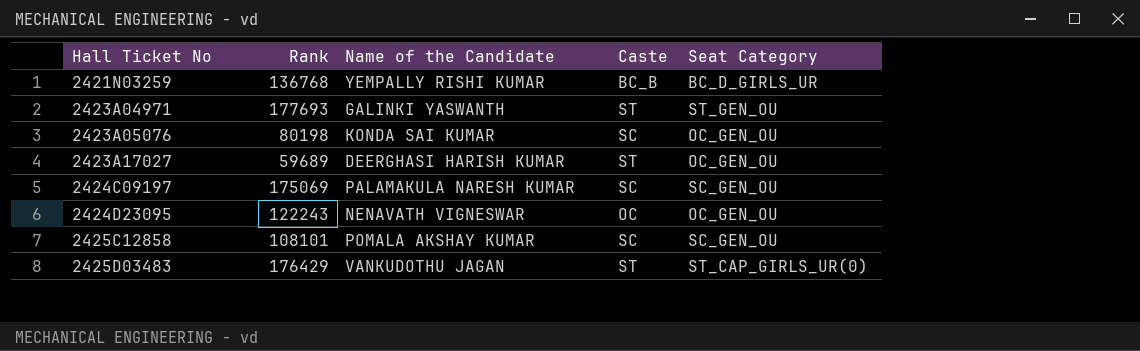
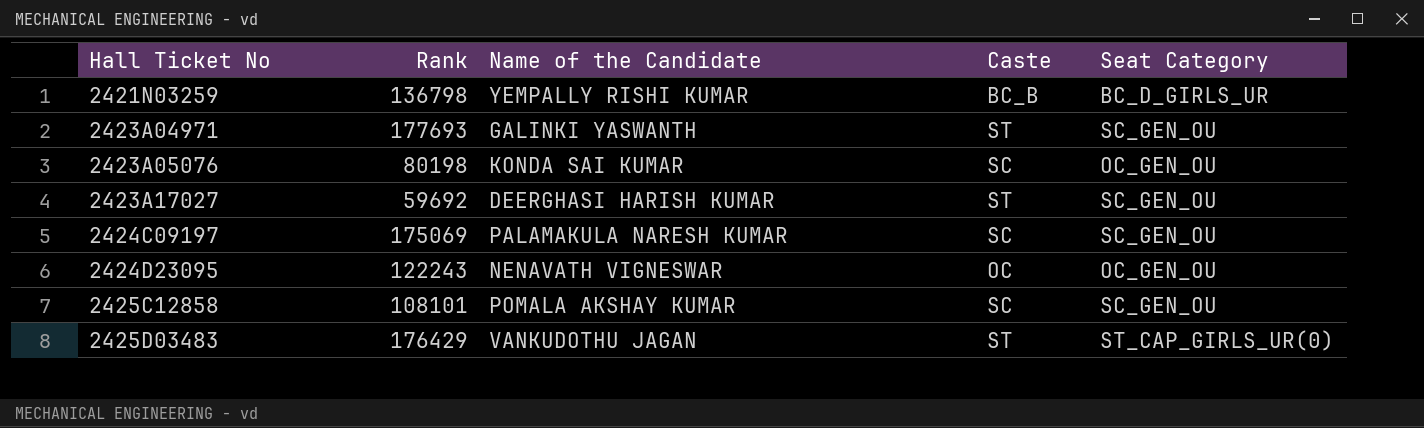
2421N03259 | Rank: 136768 -> 136798
2423A04971 | Seat Category: ST_GEN_OU -> SC_GEN_OU
2423A17027 | Rank: 59689 -> 59692
2423A17027 | Seat Category: OC_GEN_OU -> SC_GEN_OU

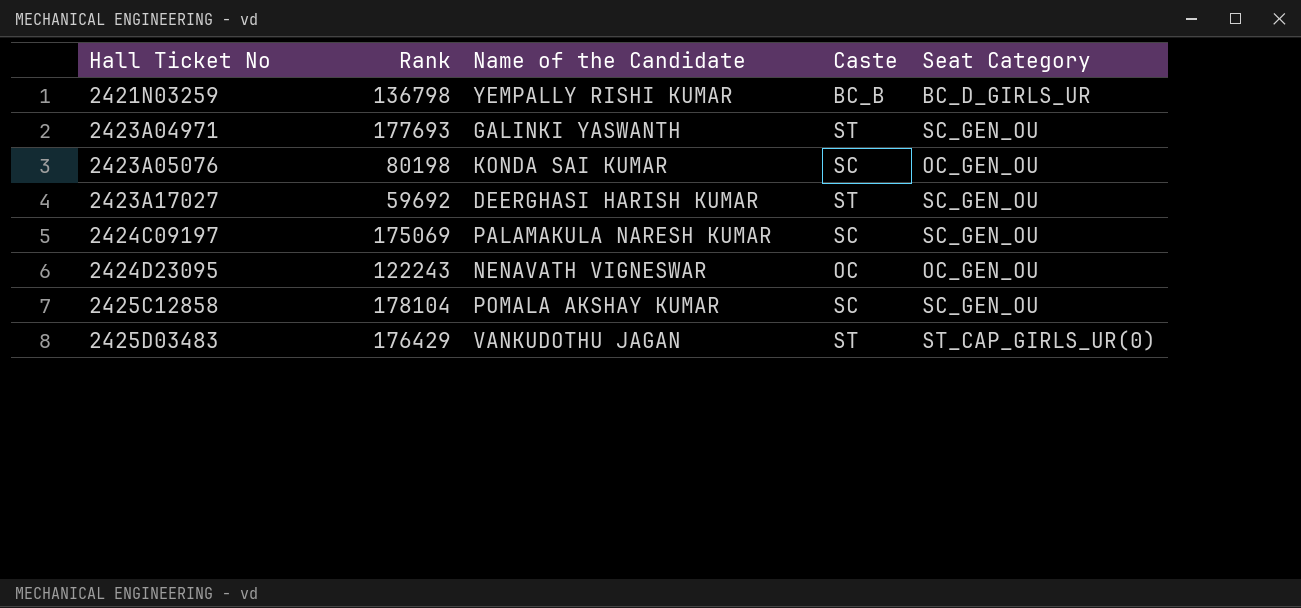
2425C12858 | Rank: 108101 -> 178104

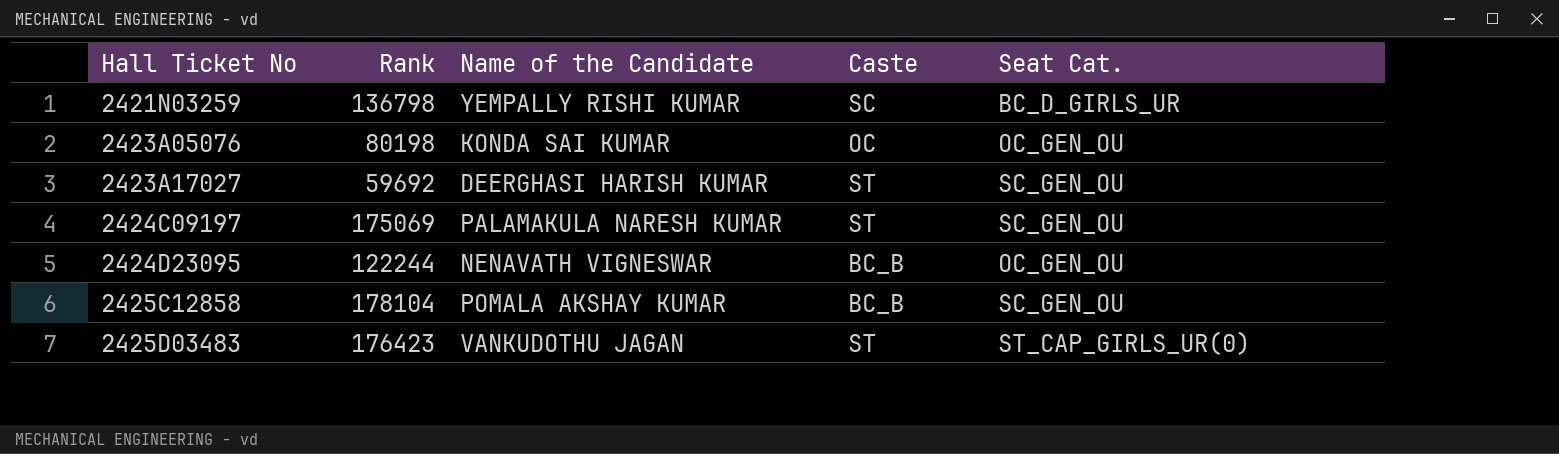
column name: Seat Category -> Seat Cat.
row 2423A04971: 177693 | GALINKI YASWANTH | ST | SC_GEN_OU -> none
2421N03259 | Caste: BC_B -> SC
2423A05076 | Caste: SC -> OC
2424C09197 | Caste: SC -> ST
2424D23095 | Rank: 122243 -> 122244
2424D23095 | Caste: OC -> BC_B
2425C12858 | Caste: SC -> BC_B
2425D03483 | Rank: 176429 -> 176423

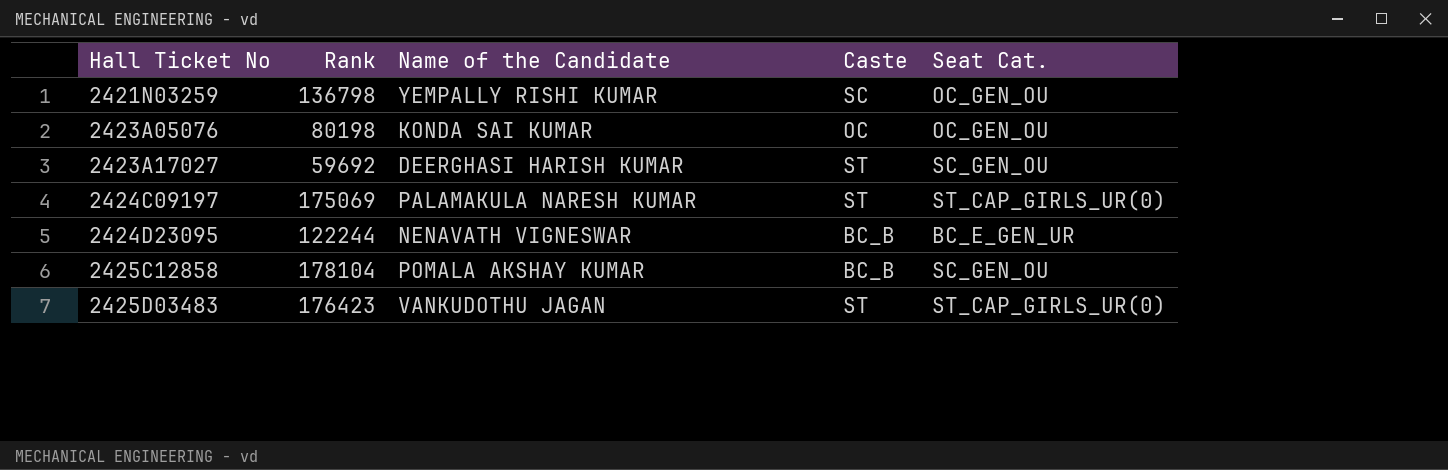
2421N03259 | Seat Cat.: BC_D_GIRLS_UR -> OC_GEN_OU
2424C09197 | Seat Cat.: SC_GEN_OU -> ST_CAP_GIRLS_UR(0)
2424D23095 | Seat Cat.: OC_GEN_OU -> BC_E_GEN_UR

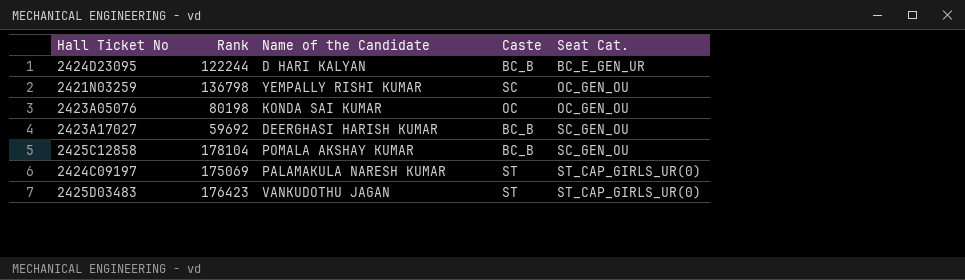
row order: Hall Ticket No ascending -> Seat Cat. ascending
2424D23095 | Name of the Candidate: NENAVATH VIGNESWAR -> D HARI KALYAN
2423A17027 | Caste: ST -> BC_B

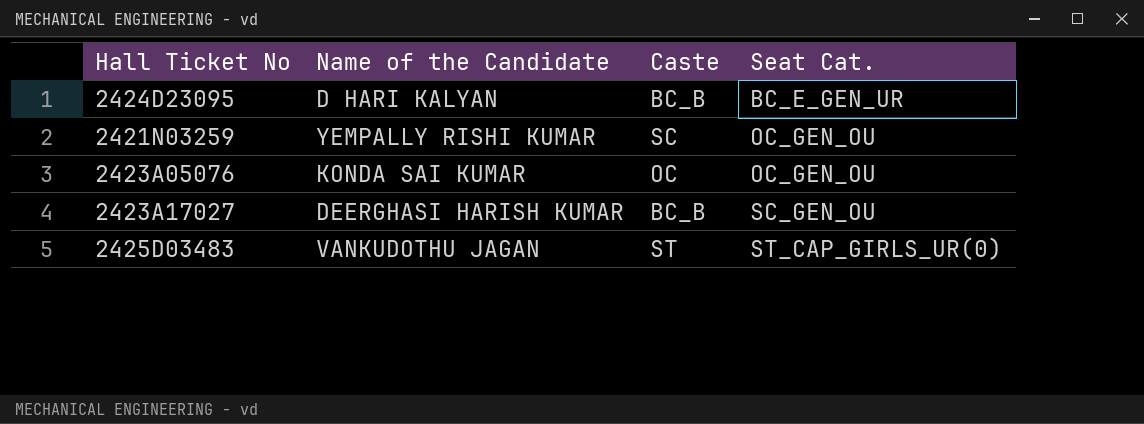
column Rank | position: 2 -> none
row 2425C12858: 178104 | POMALA AKSHAY KUMAR | BC_B | SC_GEN_OU -> none
row 2424C09197: 175069 | PALAMAKULA NARESH KUMAR | ST | ST_CAP_GIRLS_UR(0) -> none

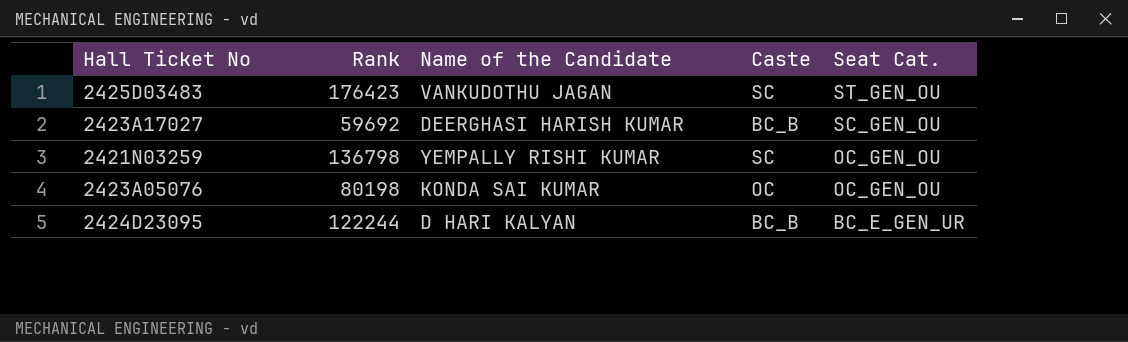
row order: Seat Cat. ascending -> Seat Cat. descending
column Rank | position: none -> 2
2425D03483 | Caste: ST -> SC
2425D03483 | Seat Cat.: ST_CAP_GIRLS_UR(0) -> ST_GEN_OU

